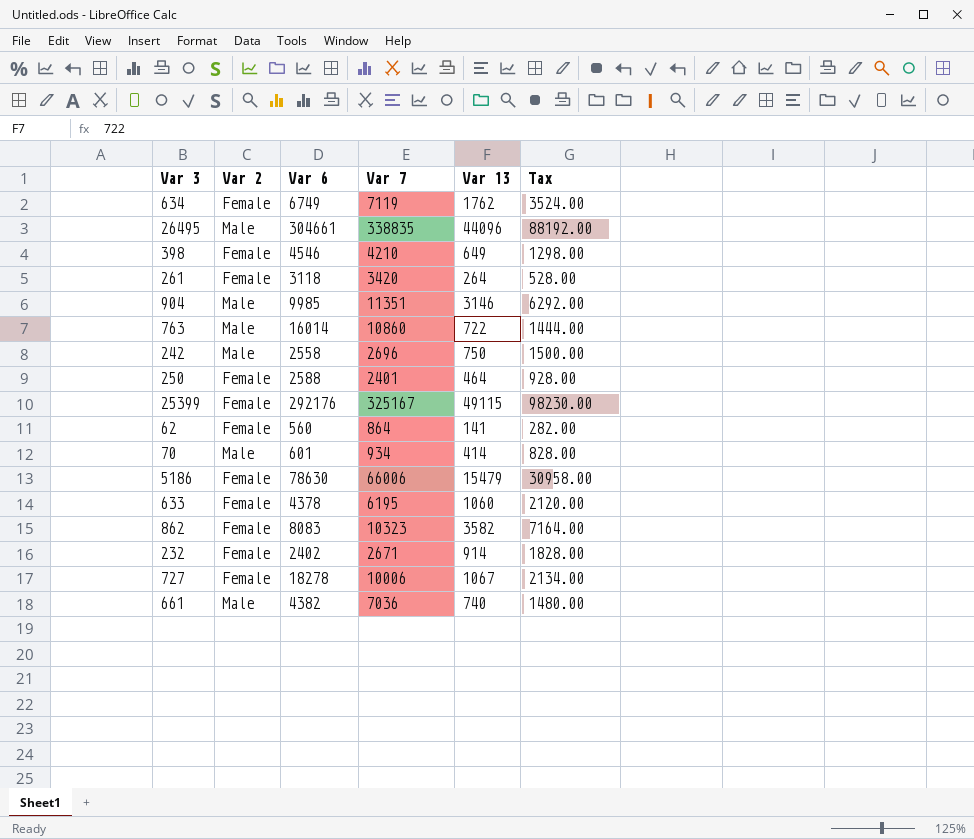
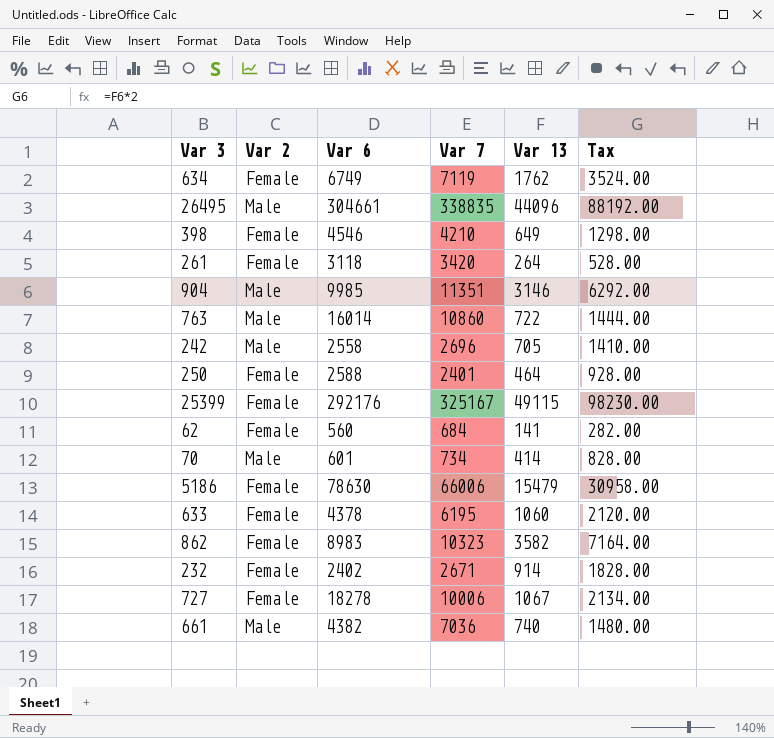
242 | Var 13: 750 -> 705
242 | Tax: 1500.00 -> 1410.00
62 | Var 7: 864 -> 684
70 | Var 7: 934 -> 734
862 | Var 6: 8083 -> 8983

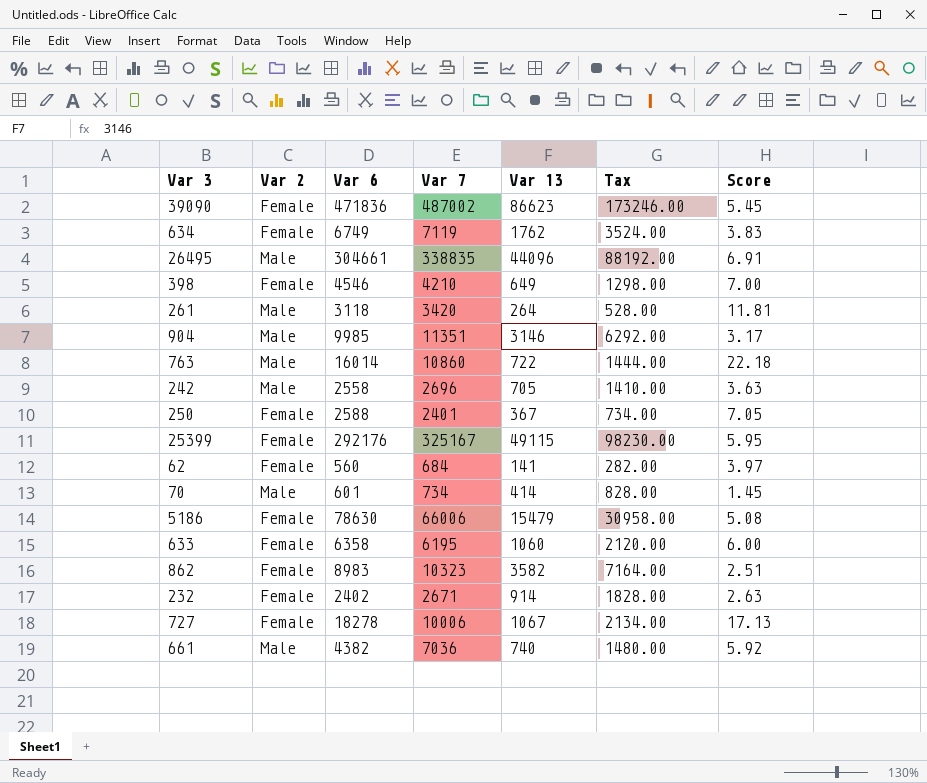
column Score | formula: none -> [Var 6] / [Var 13]
row 39090: none -> Female | 471836 | 487002 | 86623 | 173246.00 | 5.45
261 | Var 2: Female -> Male
250 | Var 13: 464 -> 367
250 | Tax: 928.00 -> 734.00
633 | Var 6: 4378 -> 6358

